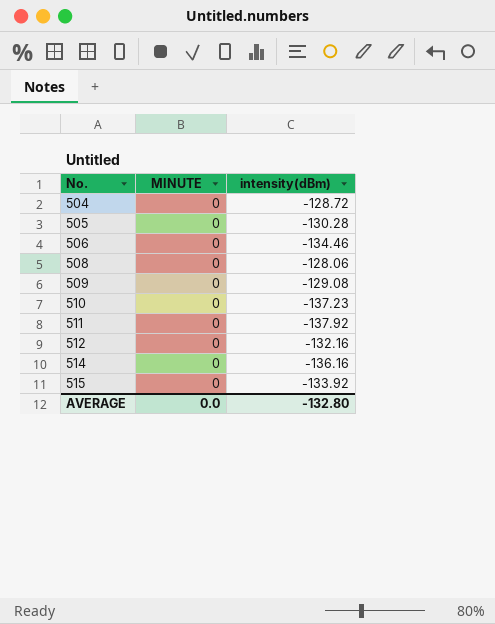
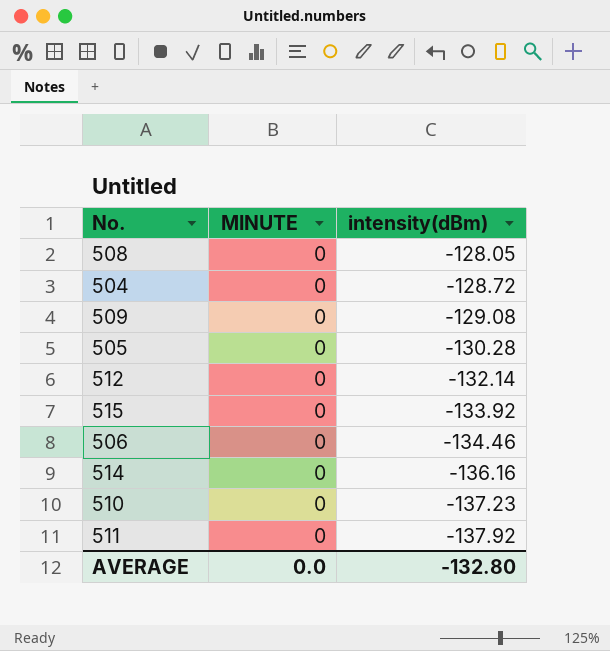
row order: No. ascending -> intensity(dBm) descending
508 | intensity(dBm): -128.06 -> -128.05
512 | intensity(dBm): -132.16 -> -132.14

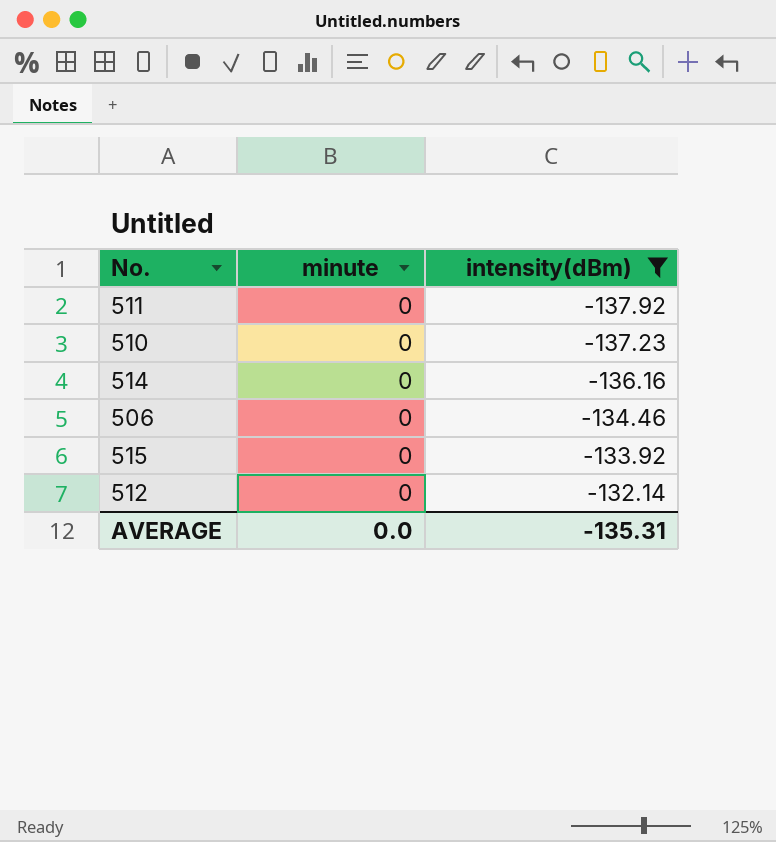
filter: none -> intensity(dBm) <= -132.14
row order: intensity(dBm) descending -> intensity(dBm) ascending
column name: MINUTE -> minute
AVERAGE | intensity(dBm): -132.80 -> -135.31

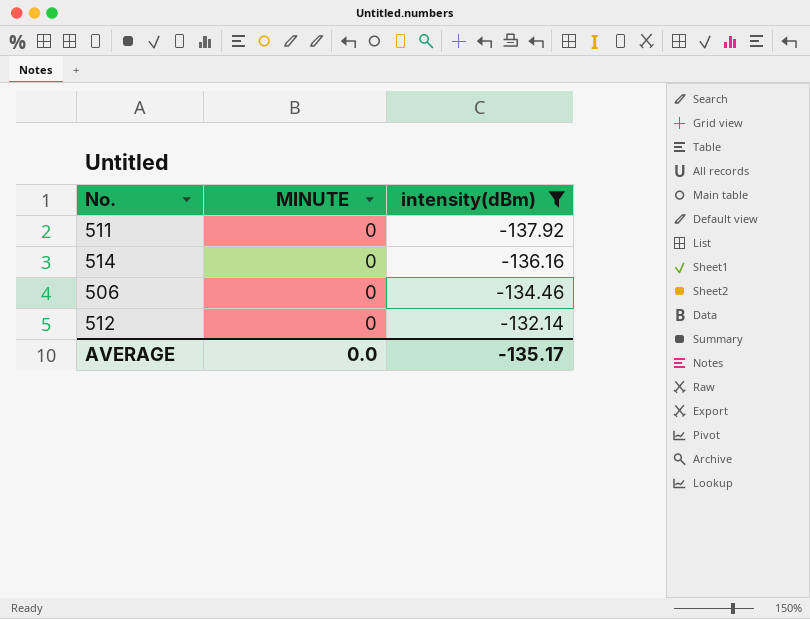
column name: minute -> MINUTE
row 510: 0 | -137.23 -> none
row 515: 0 | -133.92 -> none
AVERAGE | intensity(dBm): -135.31 -> -135.17

